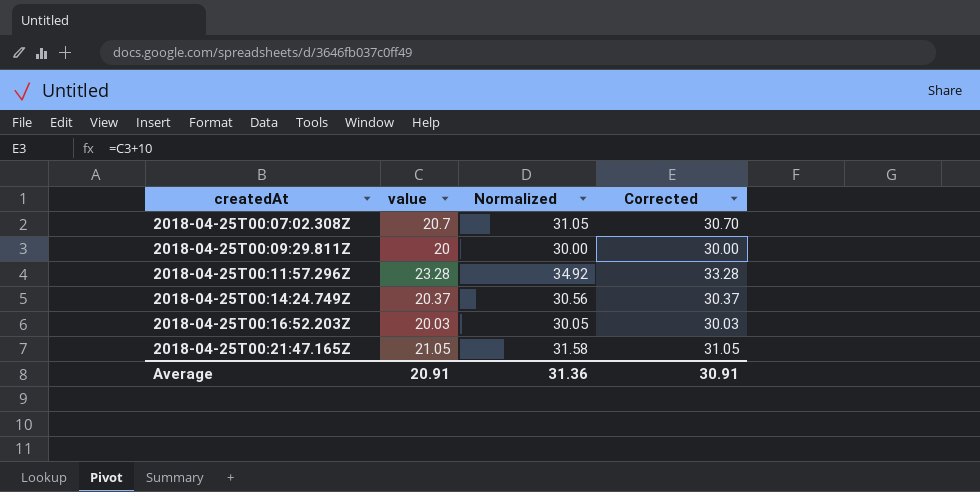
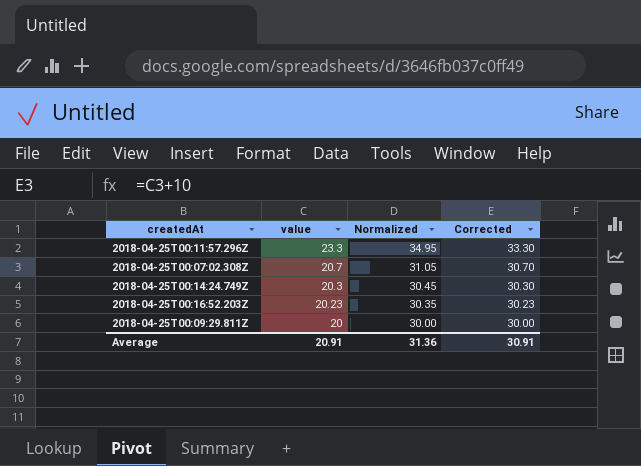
row order: createdAt ascending -> value descending
row 2018-04-25T00:21:47.165Z: 21.05 | 31.58 | 31.05 -> none
2018-04-25T00:11:57.296Z | value: 23.28 -> 23.3
2018-04-25T00:11:57.296Z | Normalized: 34.92 -> 34.95
2018-04-25T00:11:57.296Z | Corrected: 33.28 -> 33.30
2018-04-25T00:14:24.749Z | value: 20.37 -> 20.3
2018-04-25T00:14:24.749Z | Normalized: 30.56 -> 30.45
2018-04-25T00:14:24.749Z | Corrected: 30.37 -> 30.30
2018-04-25T00:16:52.203Z | value: 20.03 -> 20.23
2018-04-25T00:16:52.203Z | Normalized: 30.05 -> 30.35
2018-04-25T00:16:52.203Z | Corrected: 30.03 -> 30.23

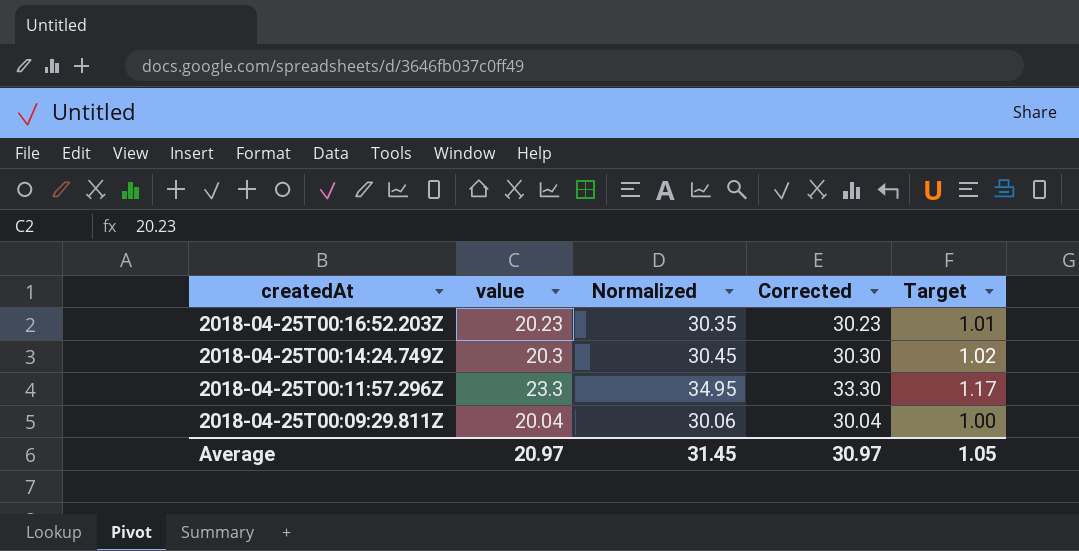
row order: value descending -> createdAt descending
column Target | formula: none -> [value] * 0.05
row 2018-04-25T00:07:02.308Z: 20.7 | 31.05 | 30.70 -> none
2018-04-25T00:09:29.811Z | value: 20 -> 20.04
2018-04-25T00:09:29.811Z | Normalized: 30.00 -> 30.06
2018-04-25T00:09:29.811Z | Corrected: 30.00 -> 30.04
Average | value: 20.91 -> 20.97
Average | Normalized: 31.36 -> 31.45
Average | Corrected: 30.91 -> 30.97

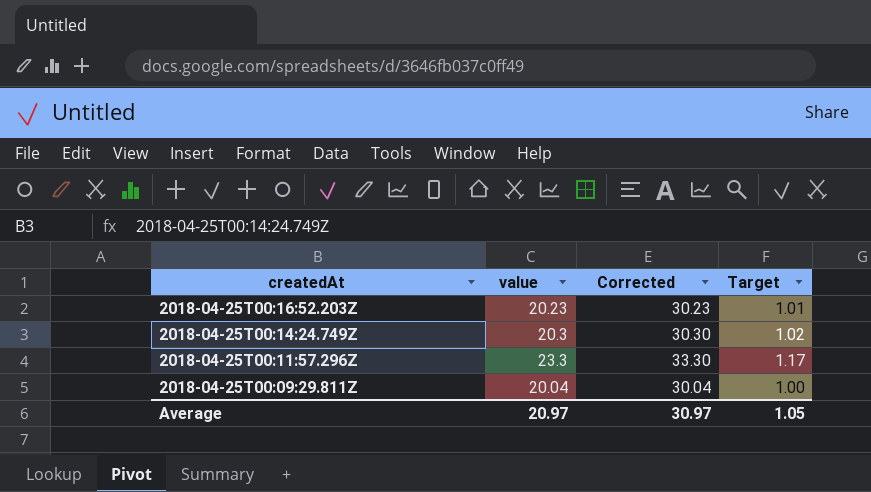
column Normalized | formula: [value] * 1.5 -> none

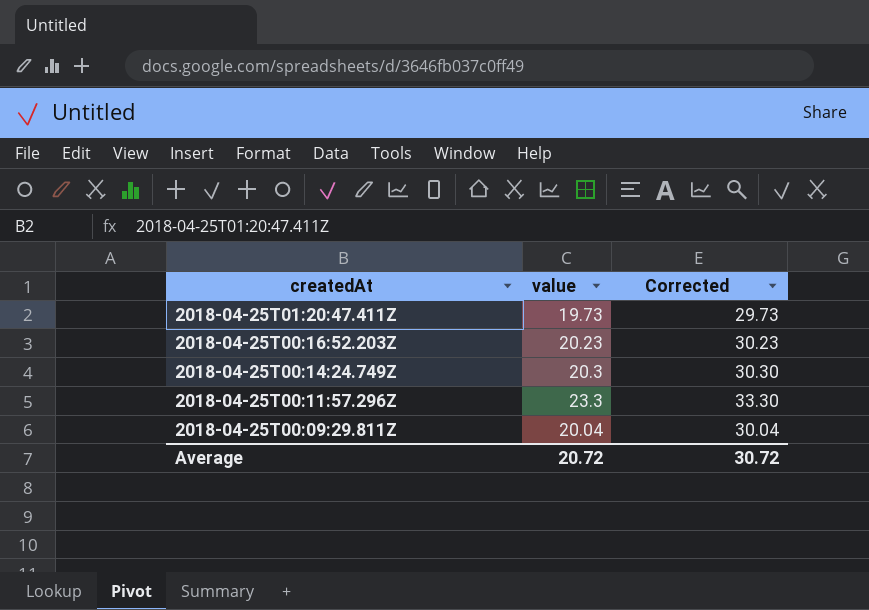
column Target | formula: [value] * 0.05 -> none
row 2018-04-25T01:20:47.411Z: none -> 19.73 | 29.73
Average | value: 20.97 -> 20.72
Average | Corrected: 30.97 -> 30.72

